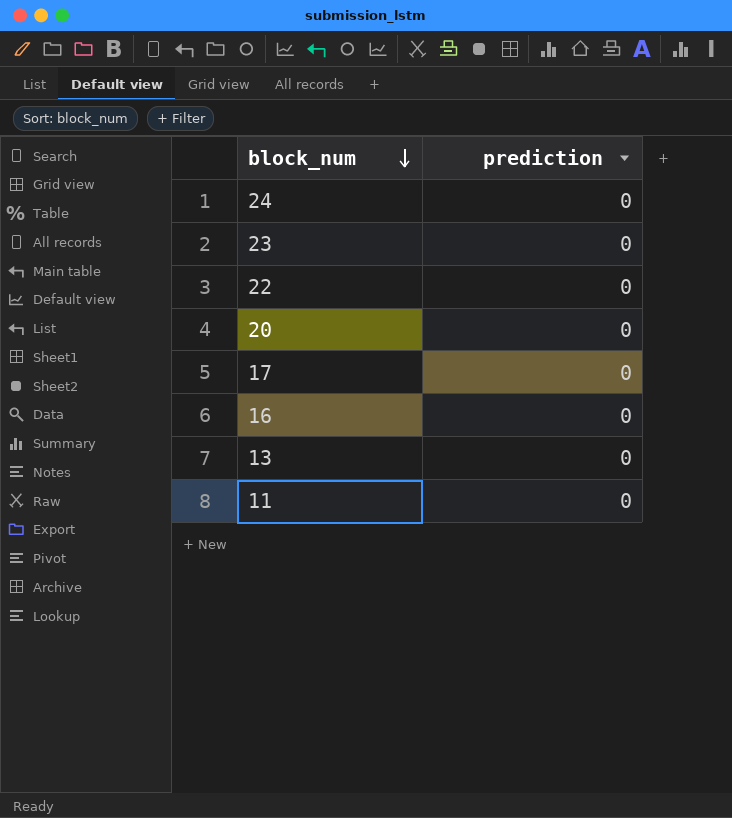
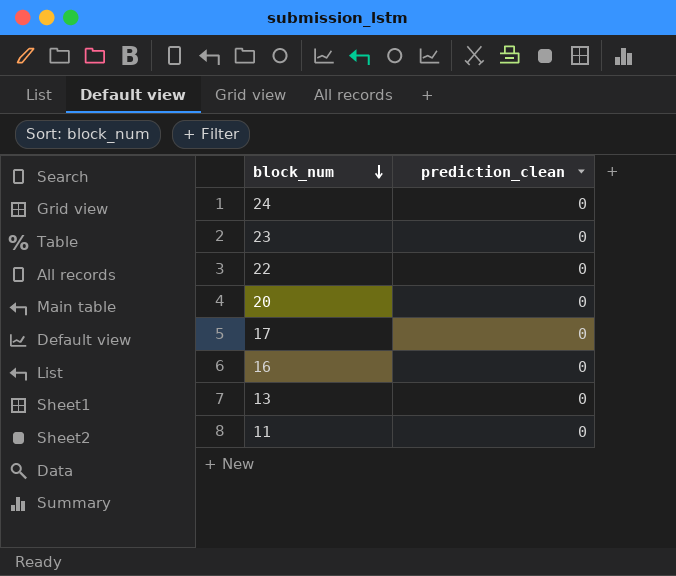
column name: prediction -> prediction_clean

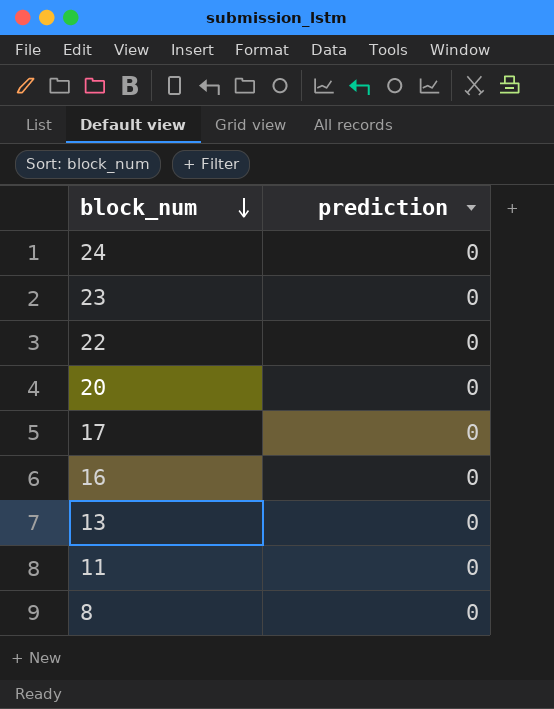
column name: prediction_clean -> prediction
row 8: none -> 0

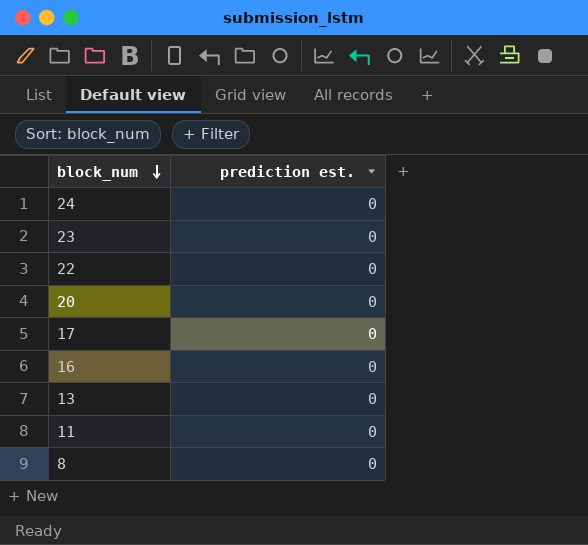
column name: prediction -> prediction est.

